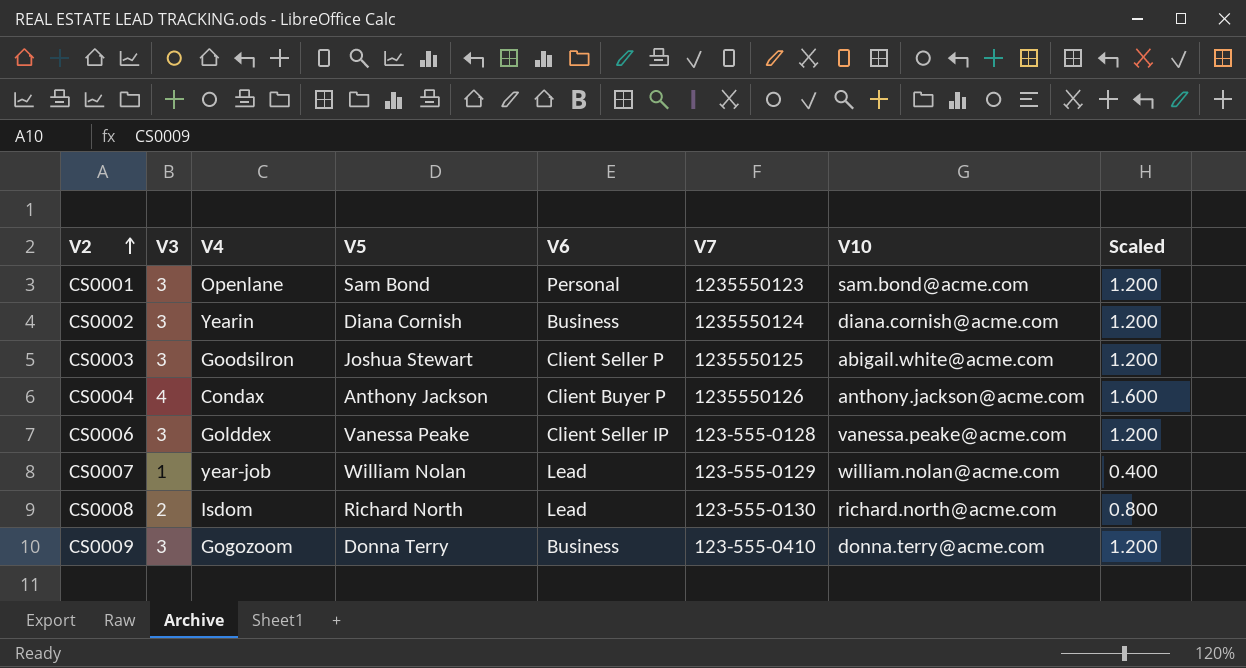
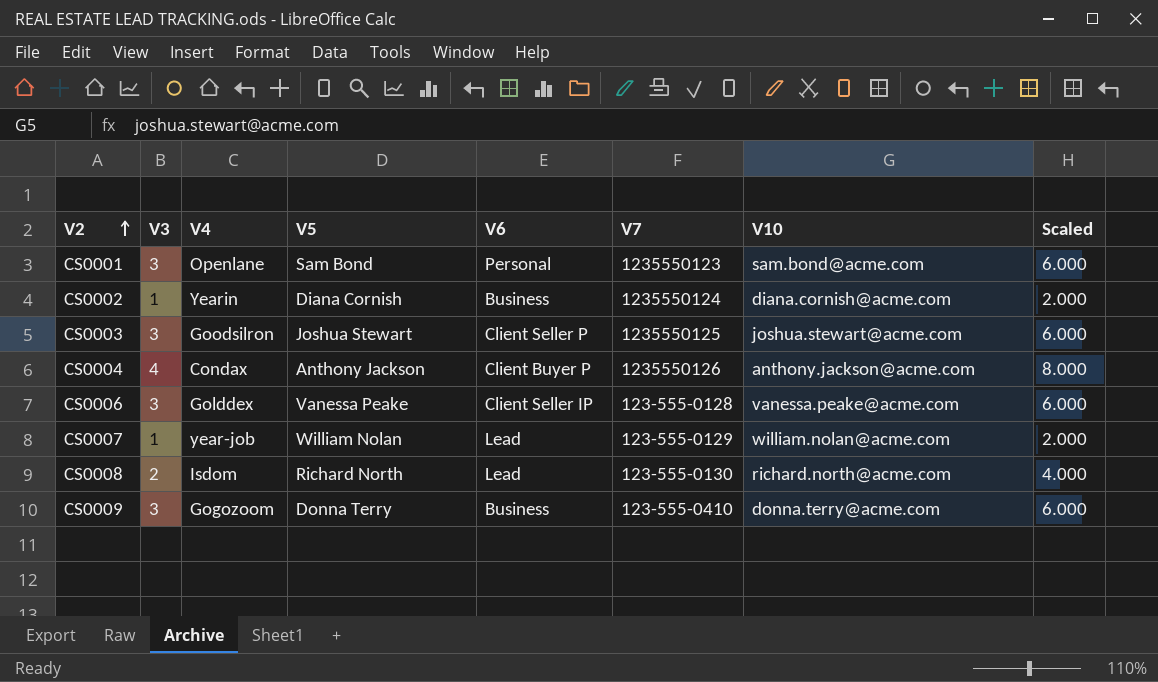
column Scaled | formula: [V3] * 0.4 -> [V3] * 2
CS0002 | V3: 3 -> 1
CS0003 | V10: abigail.white@acme.com -> joshua.stewart@acme.com

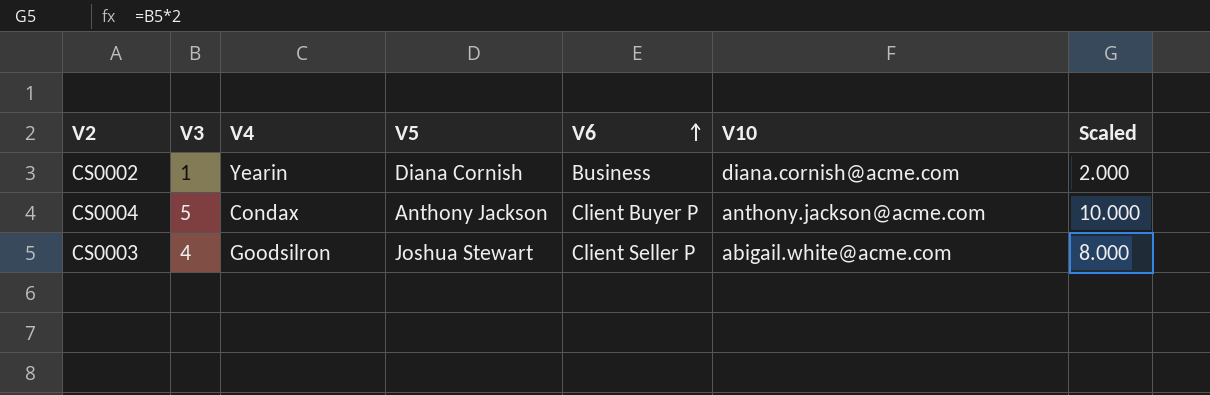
row order: V2 ascending -> V6 ascending
column V7 | position: 6 -> none
row CS0001: 3 | Openlane | Sam Bond | Personal | 1235550123 | sam.bond@acme.com | 6.000 -> none
row CS0006: 3 | Golddex | Vanessa Peake | Client Seller IP | 123-555-0128 | vanessa.peake@acme.com | 6.000 -> none
row CS0007: 1 | year-job | William Nolan | Lead | 123-555-0129 | william.nolan@acme.com | 2.000 -> none
row CS0008: 2 | Isdom | Richard North | Lead | 123-555-0130 | richard.north@acme.com | 4.000 -> none
row CS0009: 3 | Gogozoom | Donna Terry | Business | 123-555-0410 | donna.terry@acme.com | 6.000 -> none
CS0004 | V3: 4 -> 5
CS0004 | Scaled: 8.000 -> 10.000
CS0003 | V3: 3 -> 4
CS0003 | V10: joshua.stewart@acme.com -> abigail.white@acme.com
CS0003 | Scaled: 6.000 -> 8.000

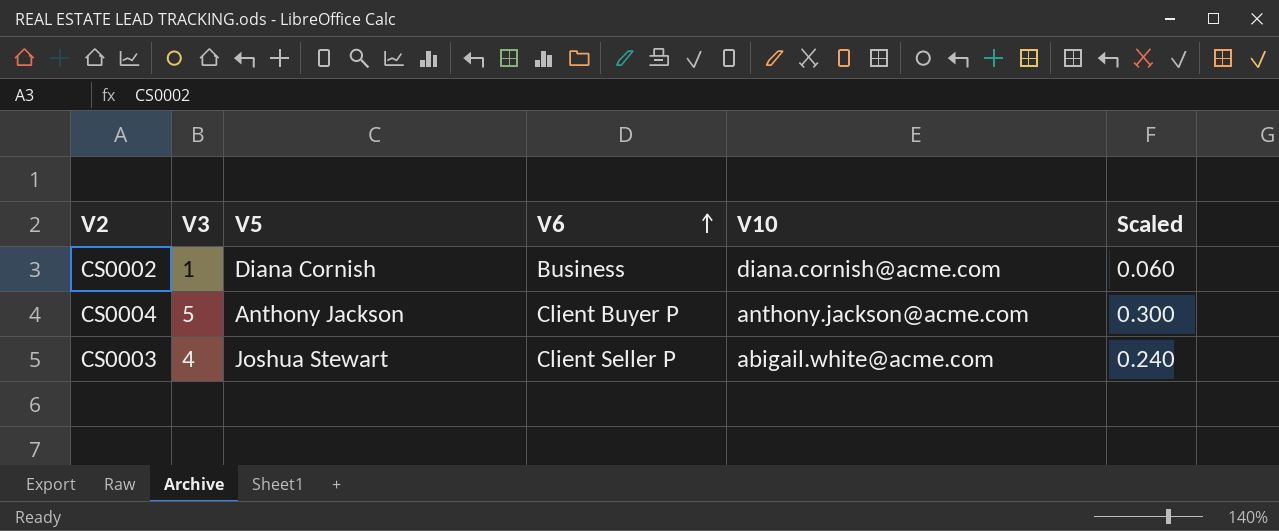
column V4 | position: 3 -> none
column Scaled | formula: [V3] * 2 -> [V3] * 0.06

